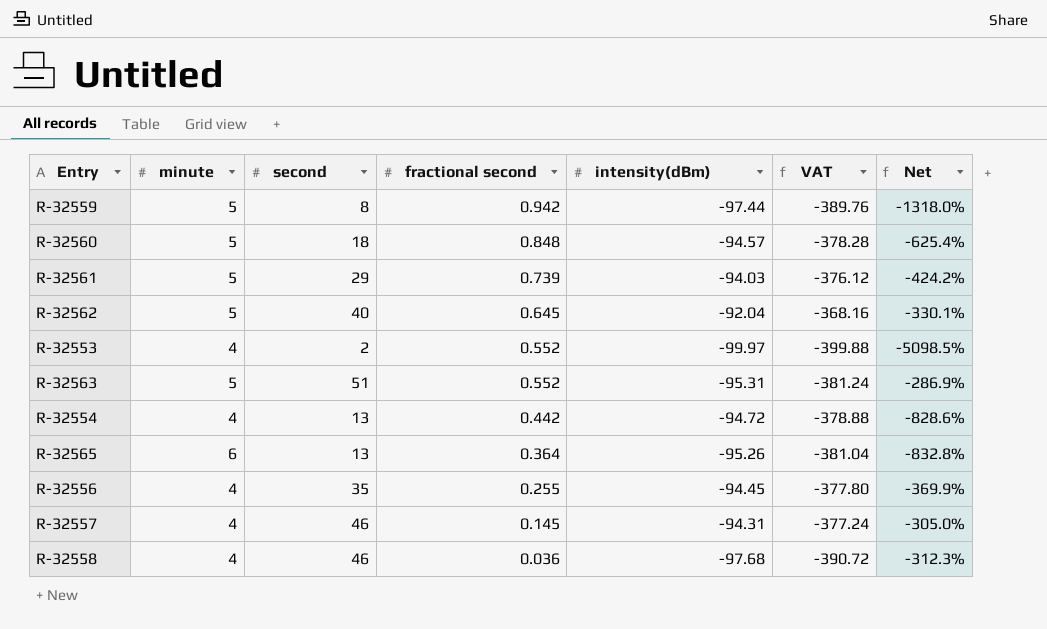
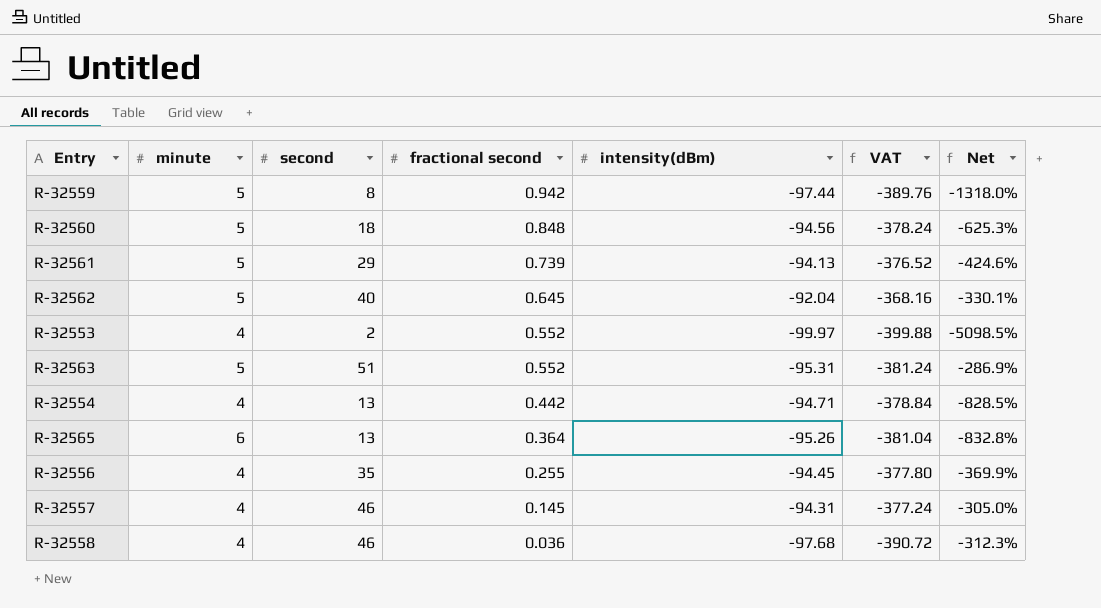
R-32560 | intensity(dBm): -94.57 -> -94.56
R-32560 | VAT: -378.28 -> -378.24
R-32560 | Net: -625.4% -> -625.3%
R-32561 | intensity(dBm): -94.03 -> -94.13
R-32561 | VAT: -376.12 -> -376.52
R-32561 | Net: -424.2% -> -424.6%
R-32554 | intensity(dBm): -94.72 -> -94.71
R-32554 | VAT: -378.88 -> -378.84
R-32554 | Net: -828.6% -> -828.5%

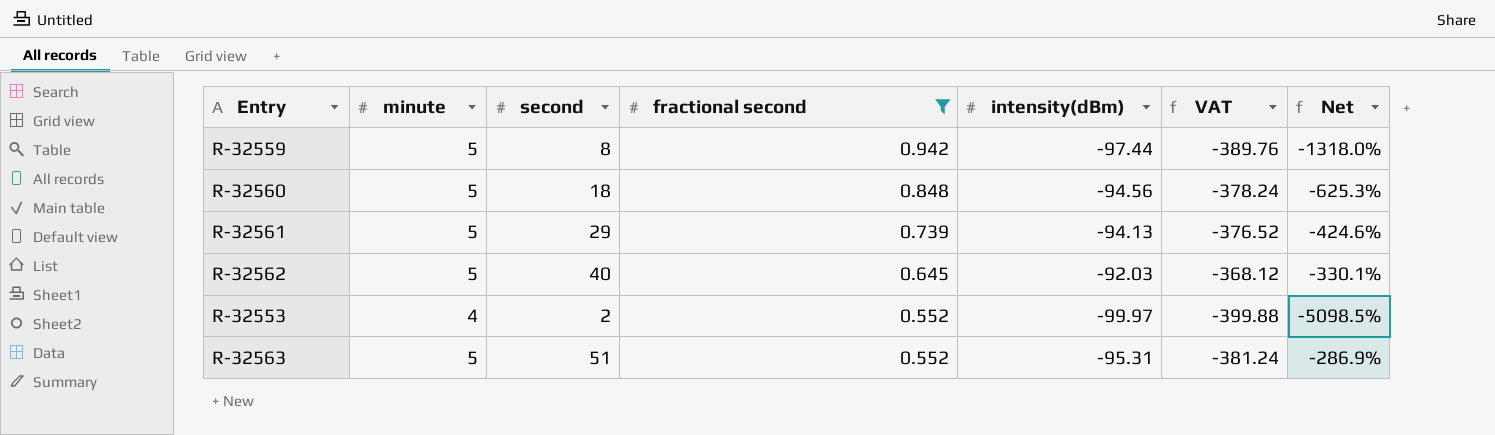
filter: none -> fractional second >= 0.552
R-32562 | intensity(dBm): -92.04 -> -92.03
R-32562 | VAT: -368.16 -> -368.12

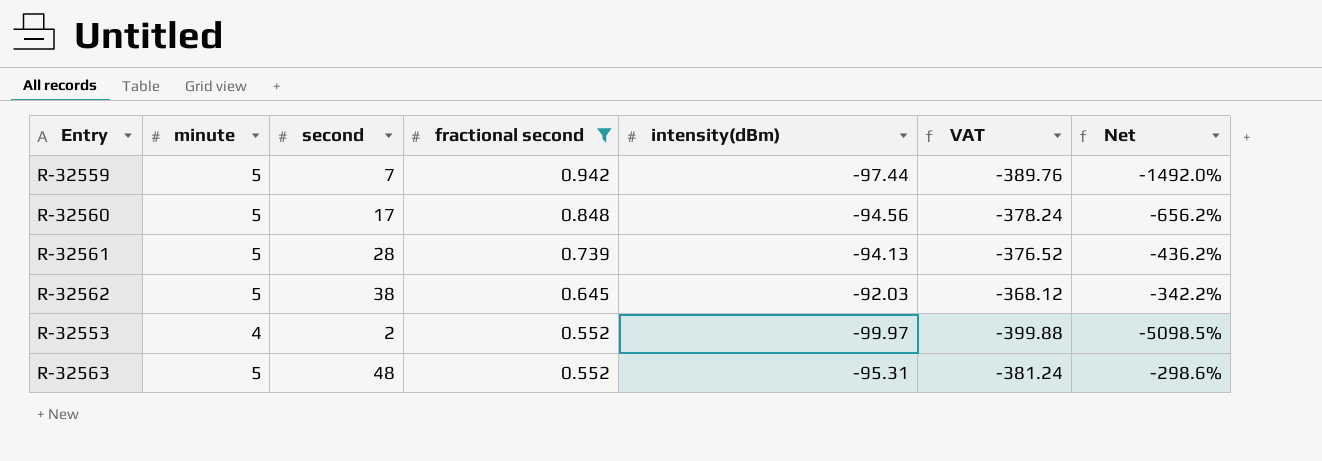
R-32559 | second: 8 -> 7
R-32559 | Net: -1318.0% -> -1492.0%
R-32560 | second: 18 -> 17
R-32560 | Net: -625.3% -> -656.2%
R-32561 | second: 29 -> 28
R-32561 | Net: -424.6% -> -436.2%
R-32562 | second: 40 -> 38
R-32562 | Net: -330.1% -> -342.2%
R-32563 | second: 51 -> 48
R-32563 | Net: -286.9% -> -298.6%

